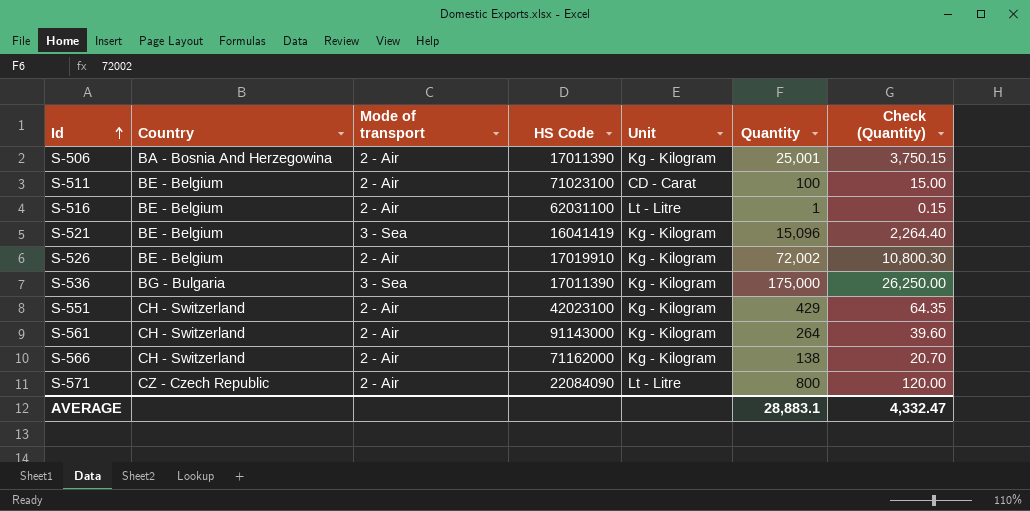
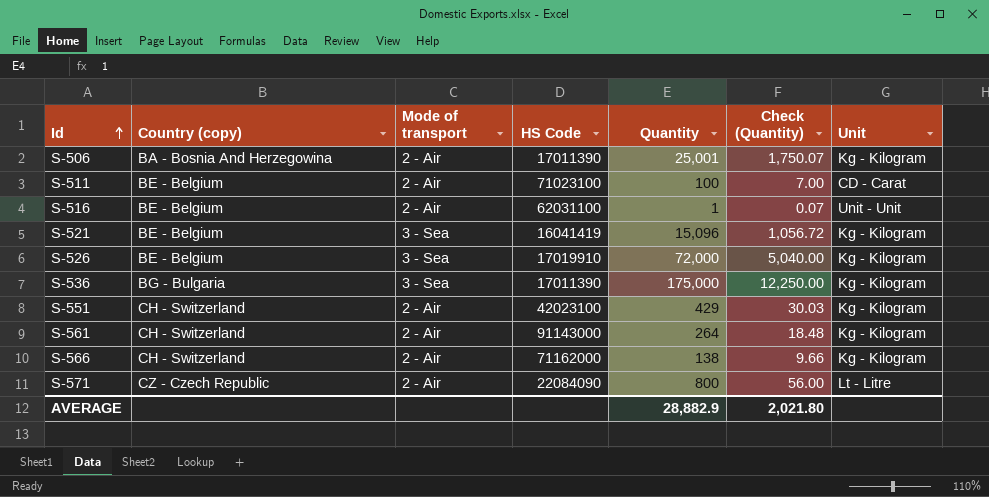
column name: Country -> Country (copy)
column Check (Quantity) | formula: [Quantity] * 0.15 -> [Quantity] * 0.07
column Unit | position: 5 -> 7
S-516 | Unit: Lt - Litre -> Unit - Unit
S-526 | Mode of transport: 2 - Air -> 3 - Sea
S-526 | Quantity: 72,002 -> 72,000
AVERAGE | Quantity: 28,883.1 -> 28,882.9
AVERAGE | Check (Quantity): 4,332.47 -> 2,021.80

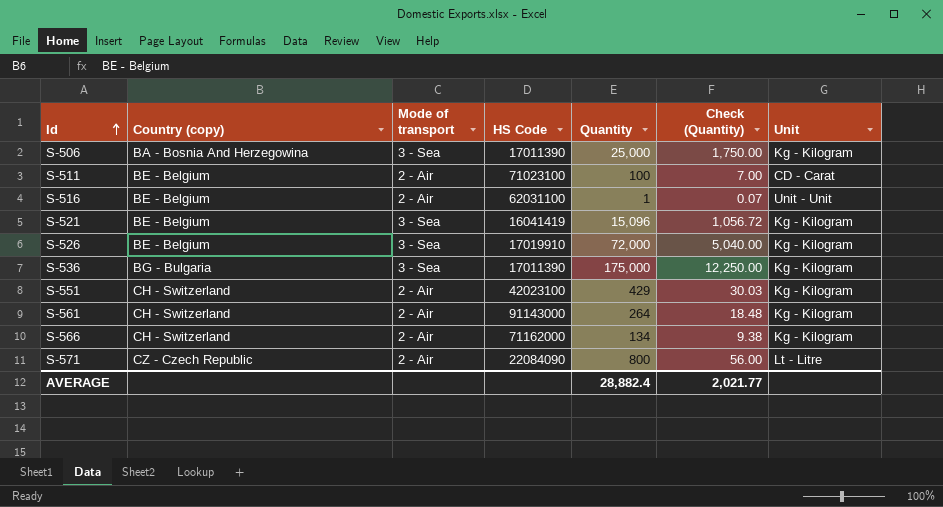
S-506 | Mode of transport: 2 - Air -> 3 - Sea
S-506 | Quantity: 25,001 -> 25,000
S-506 | Check (Quantity): 1,750.07 -> 1,750.00
S-566 | Quantity: 138 -> 134
S-566 | Check (Quantity): 9.66 -> 9.38
AVERAGE | Quantity: 28,882.9 -> 28,882.4
AVERAGE | Check (Quantity): 2,021.80 -> 2,021.77

